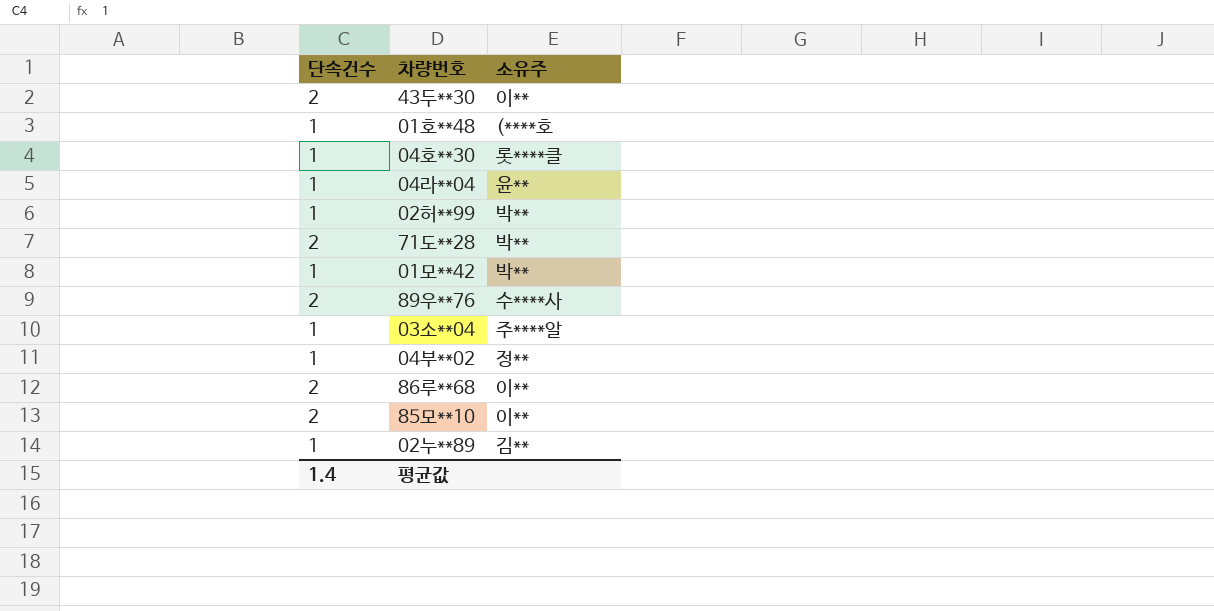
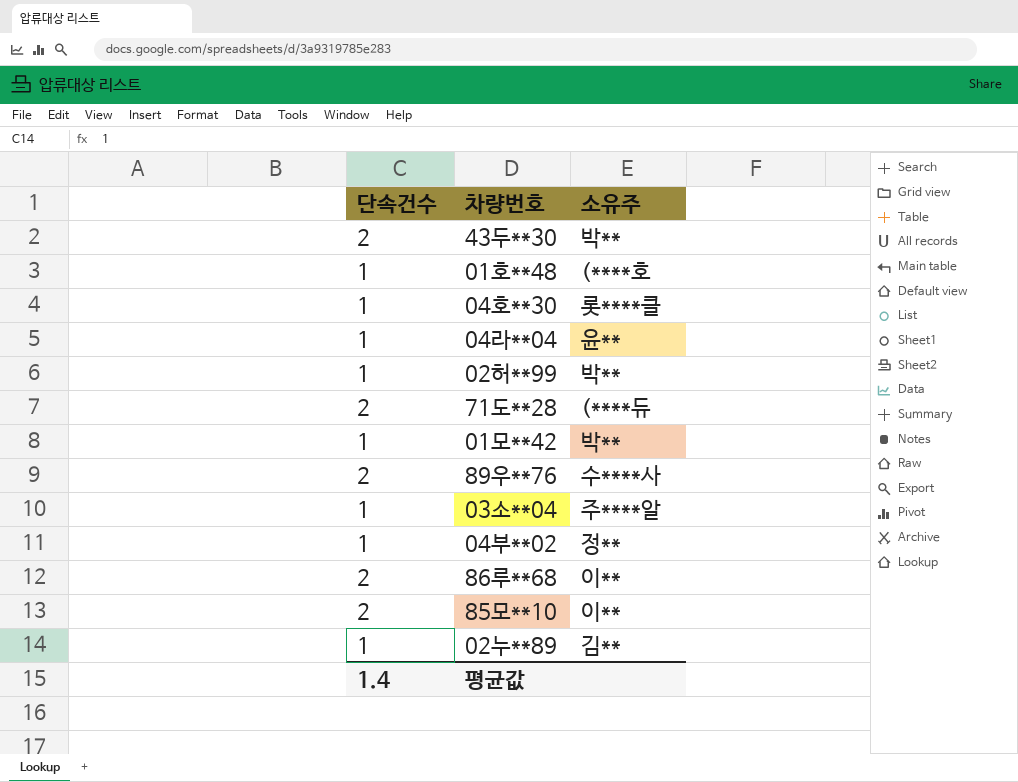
43두**30 | 소유주: 이** -> 박**
71도**28 | 소유주: 박** -> (****듀

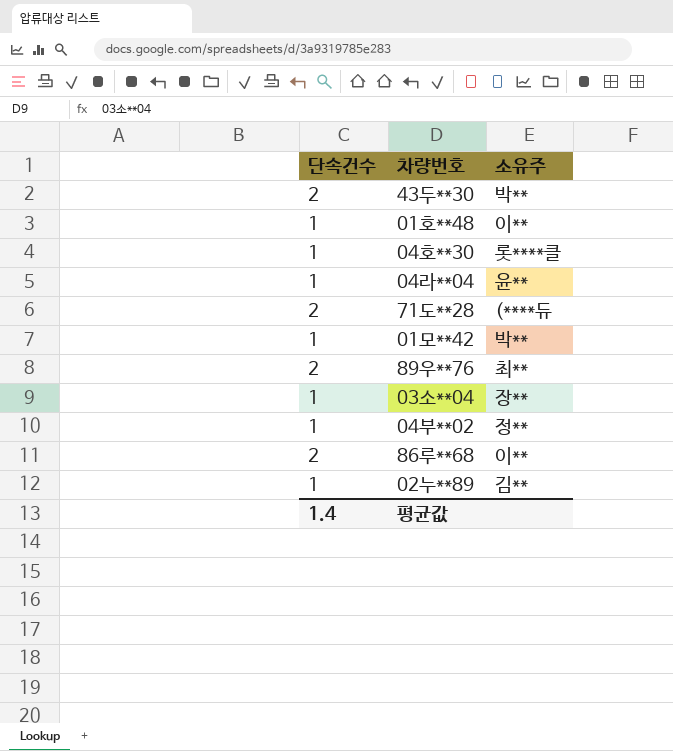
row 02허**99: 1 | 박** -> none
row 85모**10: 2 | 이** -> none
01호**48 | 소유주: (****호 -> 이**
89우**76 | 소유주: 수****사 -> 최**
03소**04 | 소유주: 주****알 -> 장**

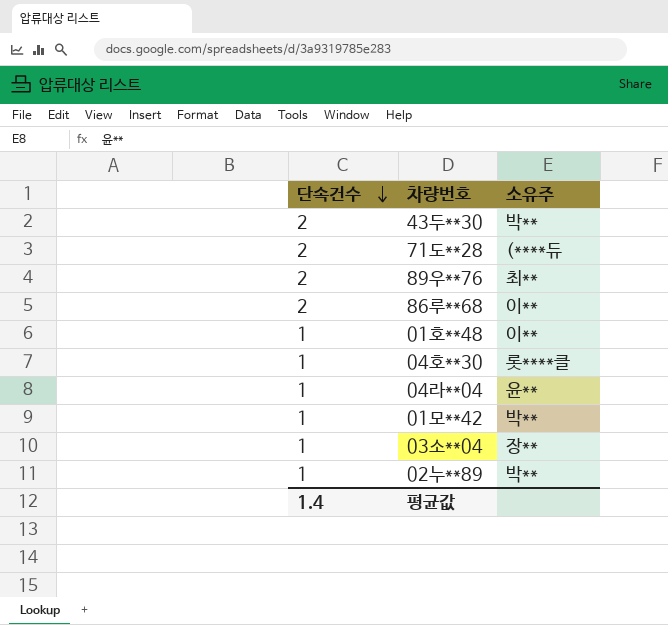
row order: none -> 단속건수 descending
row 04부**02: 1 | 정** -> none
02누**89 | 소유주: 김** -> 박**

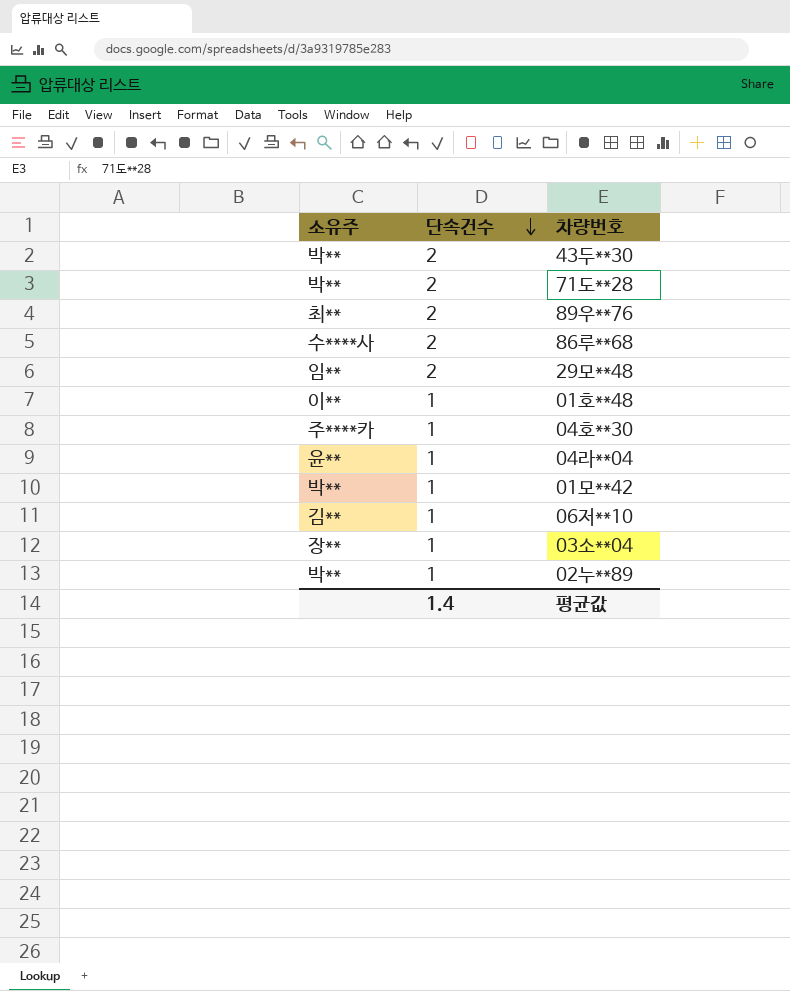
column 소유주 | position: 3 -> 1
71도**28 | 소유주: (****듀 -> 박**
86루**68 | 소유주: 이** -> 수****사
row 29모**48: none -> 임** | 2
04호**30 | 소유주: 롯****클 -> 주****카
row 06저**10: none -> 김** | 1

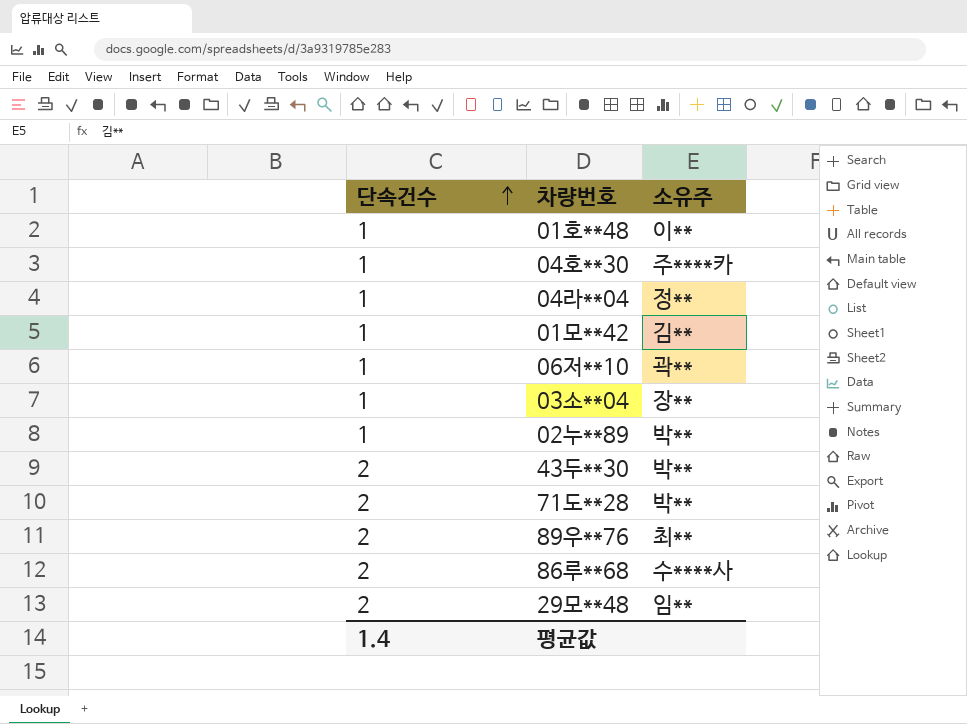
row order: 단속건수 descending -> 단속건수 ascending
column 소유주 | position: 1 -> 3
04라**04 | 소유주: 윤** -> 정**
01모**42 | 소유주: 박** -> 김**
06저**10 | 소유주: 김** -> 곽**

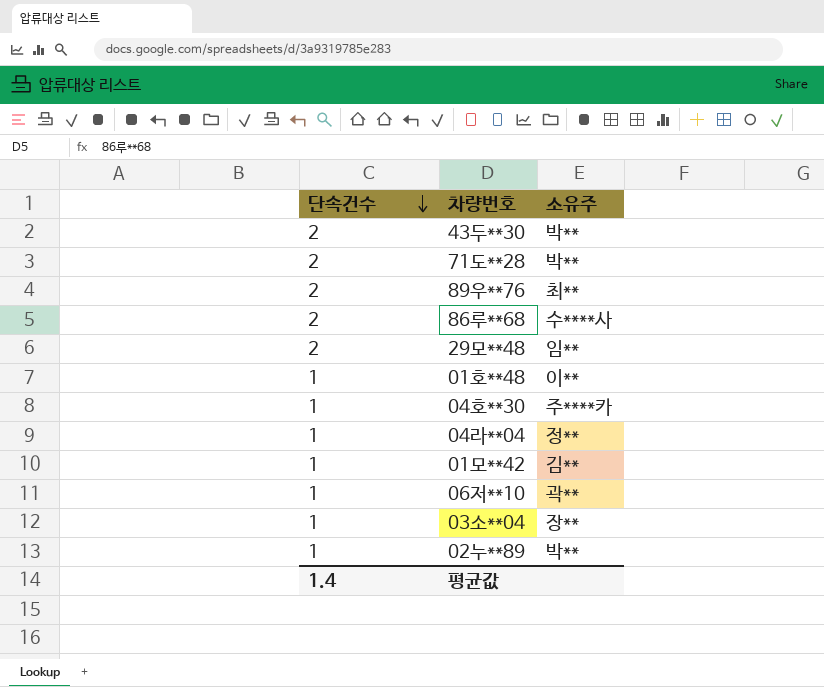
row order: 단속건수 ascending -> 단속건수 descending

